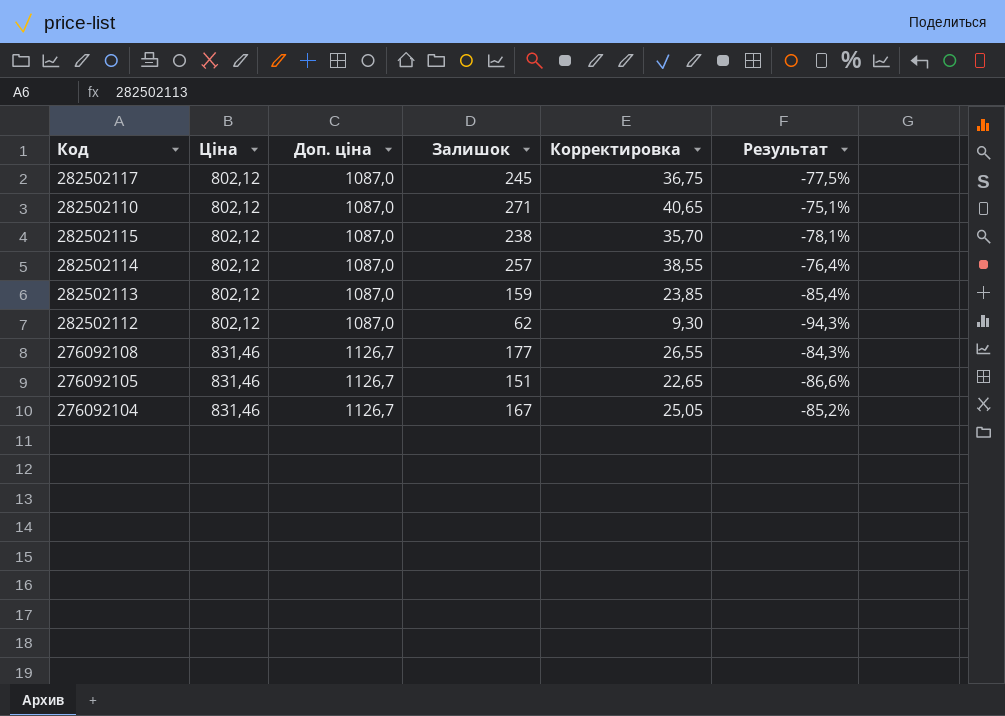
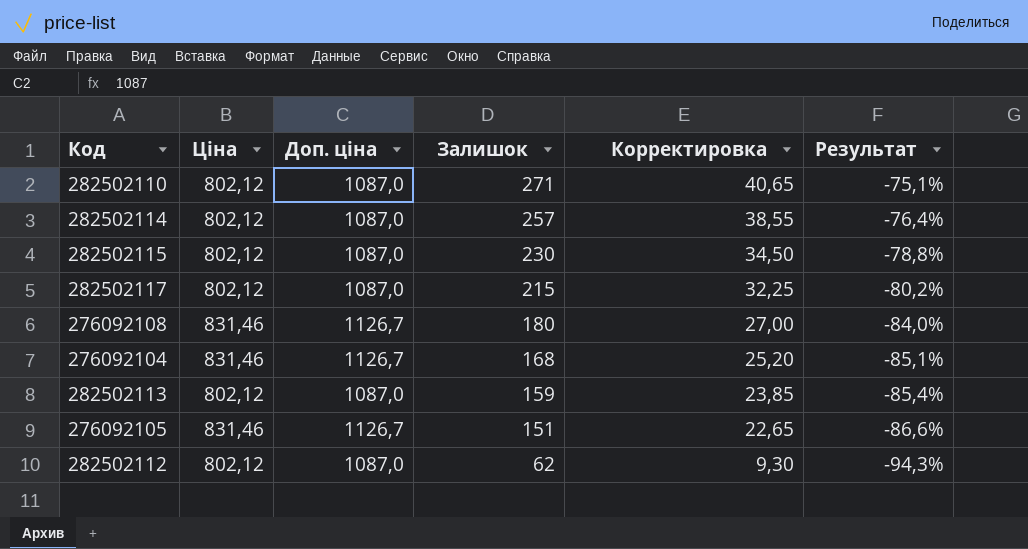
row order: Ціна ascending -> Залишок descending
282502115 | Залишок: 238 -> 230
282502115 | Корректировка: 35,70 -> 34,50
282502115 | Результат: -78,1% -> -78,8%
282502117 | Залишок: 245 -> 215
282502117 | Корректировка: 36,75 -> 32,25
282502117 | Результат: -77,5% -> -80,2%
276092108 | Залишок: 177 -> 180
276092108 | Корректировка: 26,55 -> 27,00
276092108 | Результат: -84,3% -> -84,0%
276092104 | Залишок: 167 -> 168
276092104 | Корректировка: 25,05 -> 25,20
276092104 | Результат: -85,2% -> -85,1%

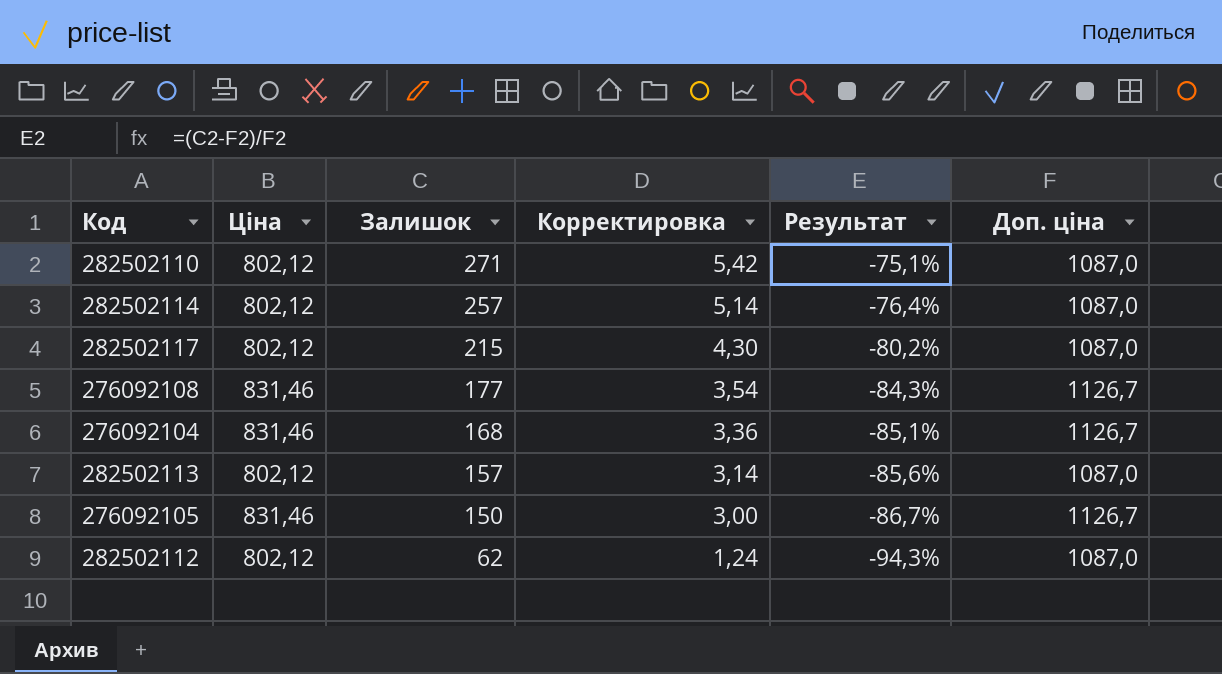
column Корректировка | formula: [Залишок] * 0,15 -> [Залишок] * 0,02
column Доп. ціна | position: 3 -> 6
row 282502115: 802,12 | 1087,0 | 230 | 34,50 | -78,8% -> none
276092108 | Залишок: 180 -> 177
276092108 | Результат: -84,0% -> -84,3%
282502113 | Залишок: 159 -> 157
282502113 | Результат: -85,4% -> -85,6%
276092105 | Залишок: 151 -> 150
276092105 | Результат: -86,6% -> -86,7%

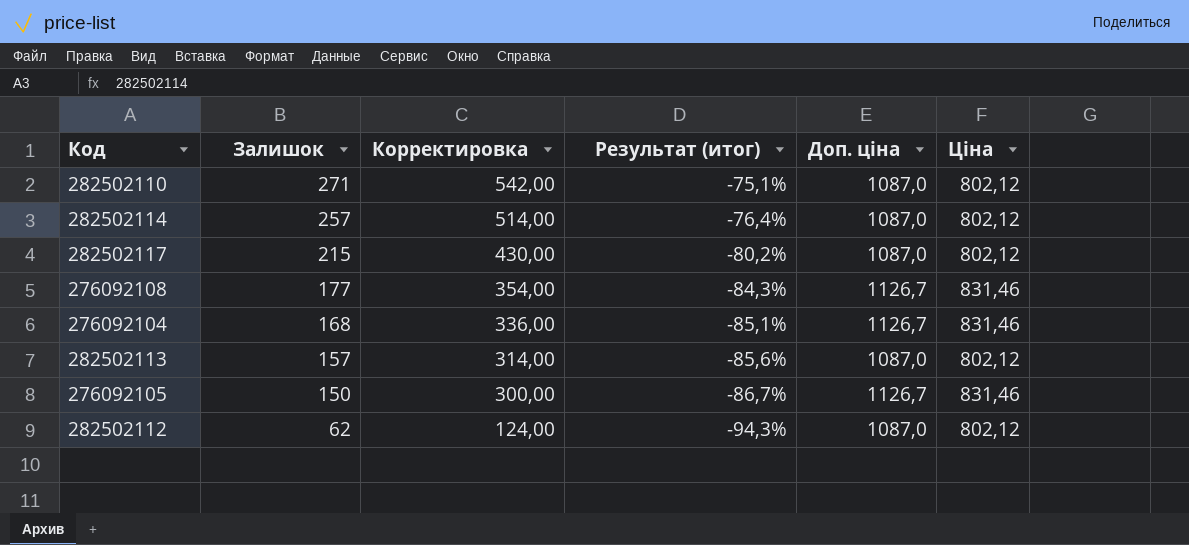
column Корректировка | formula: [Залишок] * 0,02 -> [Залишок] * 2
column name: Результат -> Результат (итог)
column Ціна | position: 2 -> 6

